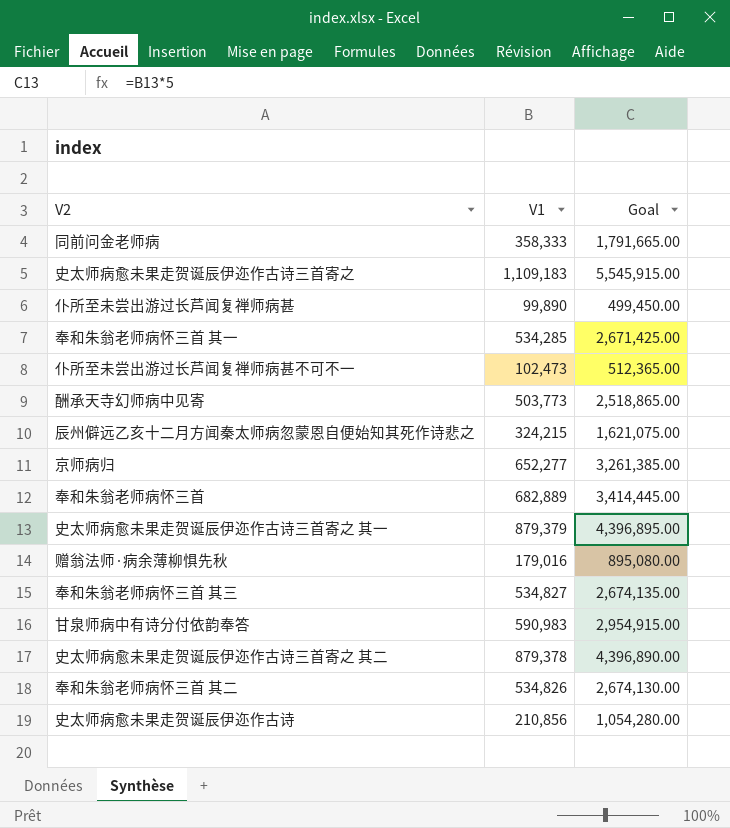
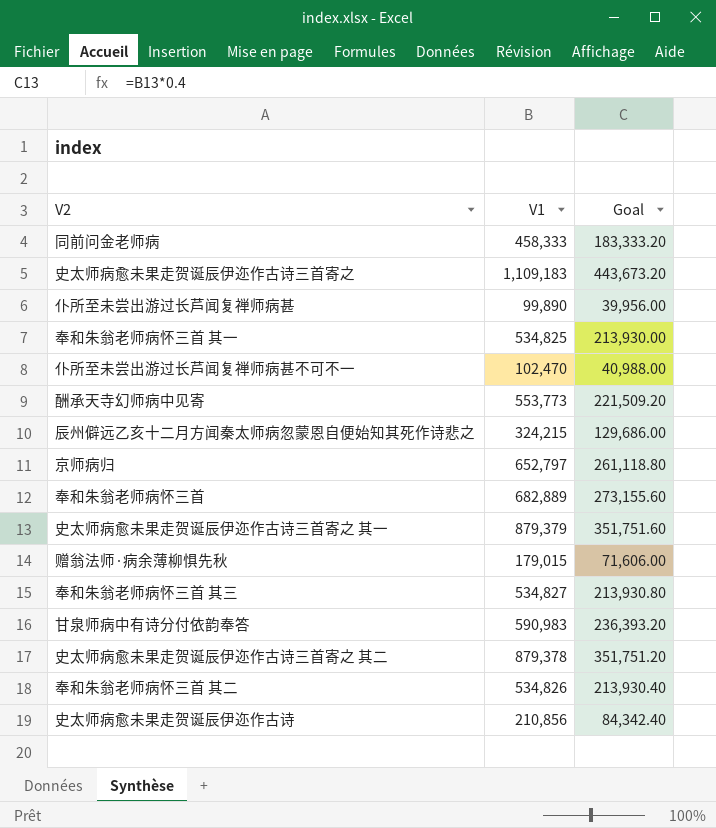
column Goal | formula: [V1] * 5 -> [V1] * 0.4
同前问金老师病 | V1: 358,333 -> 458,333
奉和朱翁老师病怀三首 其一 | V1: 534,285 -> 534,825
仆所至未尝出游过长芦闻复禅师病甚不可不一 | V1: 102,473 -> 102,470
酬承天寺幻师病中见寄 | V1: 503,773 -> 553,773
京师病归 | V1: 652,277 -> 652,797
赠翁法师·病余薄柳惧先秋 | V1: 179,016 -> 179,015

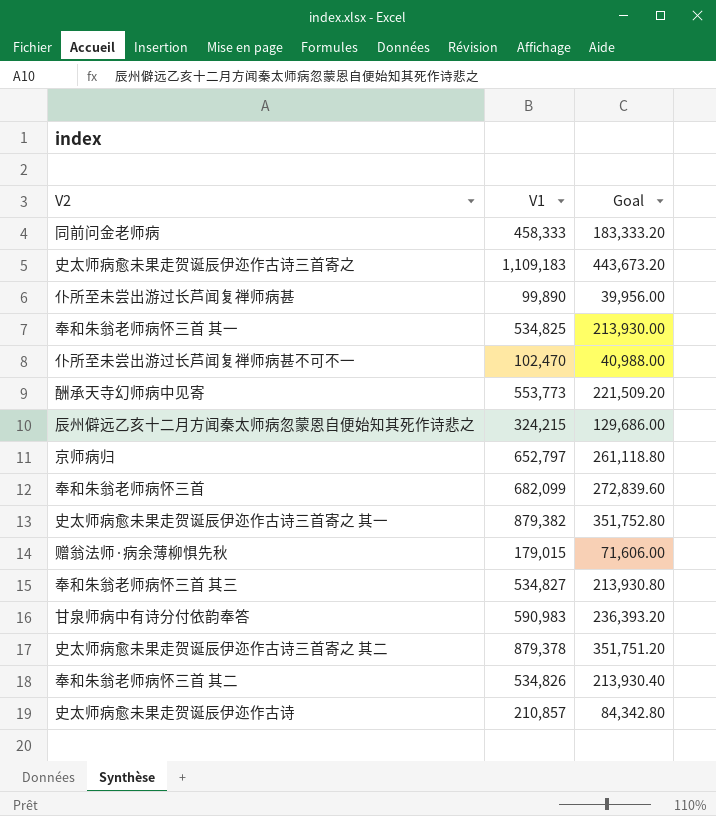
奉和朱翁老师病怀三首 | V1: 682,889 -> 682,099
奉和朱翁老师病怀三首 | Goal: 273,155.60 -> 272,839.60
史太师病愈未果走贺诞辰伊迩作古诗三首寄之 其一 | V1: 879,379 -> 879,382
史太师病愈未果走贺诞辰伊迩作古诗三首寄之 其一 | Goal: 351,751.60 -> 351,752.80
史太师病愈未果走贺诞辰伊迩作古诗 | V1: 210,856 -> 210,857
史太师病愈未果走贺诞辰伊迩作古诗 | Goal: 84,342.40 -> 84,342.80

